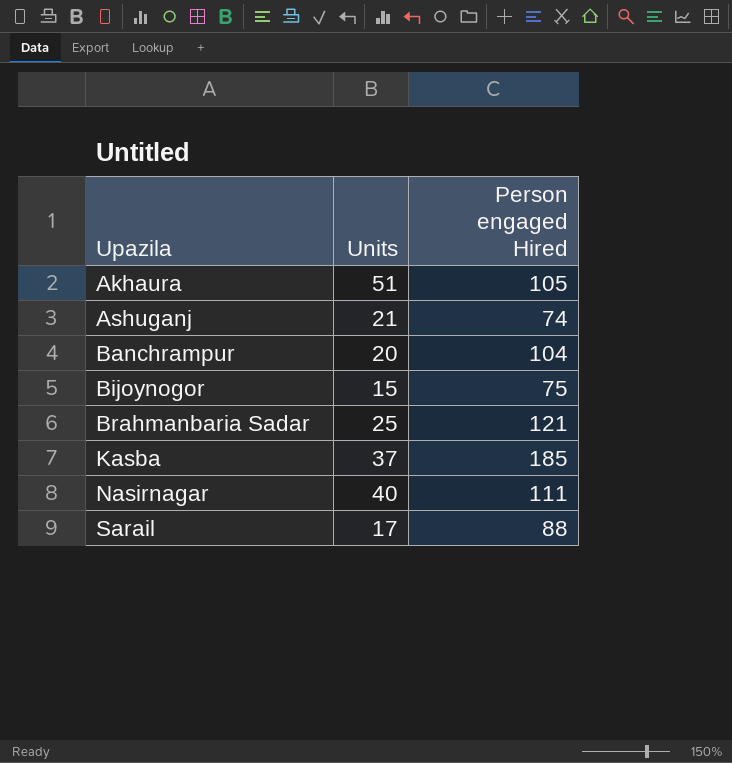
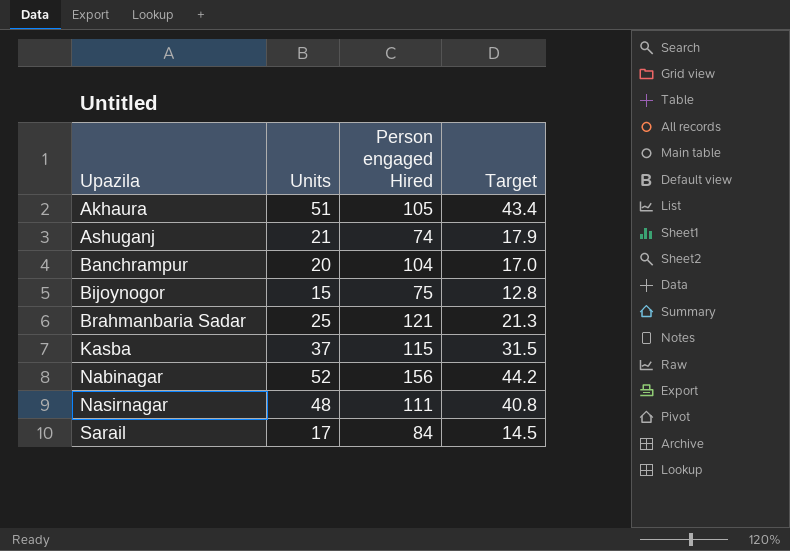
column Target | formula: none -> [Units] * 0.85
Kasba | Person engaged Hired: 185 -> 115
row Nabinagar: none -> 52 | 156 | 44.2
Nasirnagar | Units: 40 -> 48
Sarail | Person engaged Hired: 88 -> 84

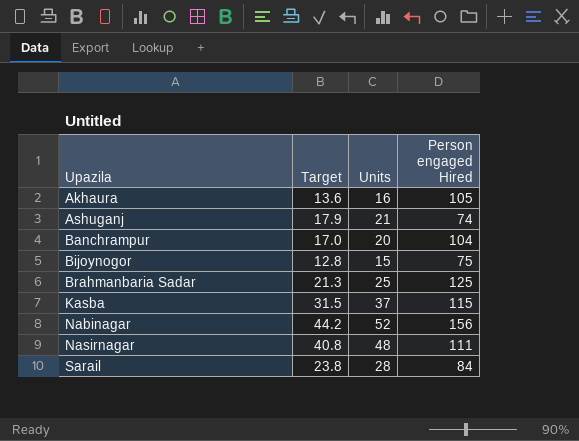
column Target | position: 4 -> 2
Akhaura | Target: 43.4 -> 13.6
Akhaura | Units: 51 -> 16
Brahmanbaria Sadar | Person engaged Hired: 121 -> 125
Sarail | Target: 14.5 -> 23.8
Sarail | Units: 17 -> 28

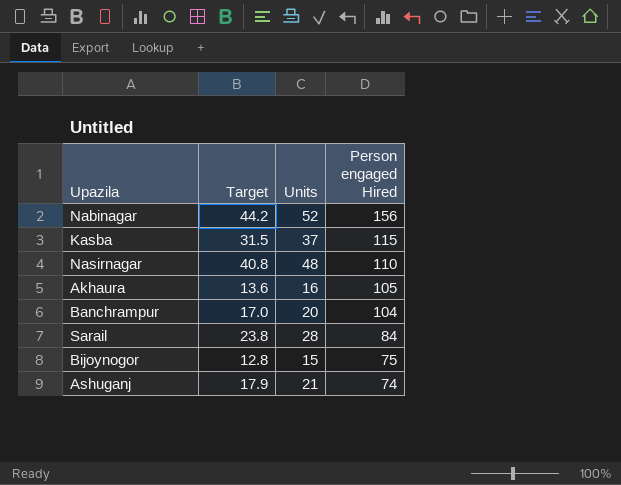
row order: Upazila ascending -> Person engaged Hired descending
row Brahmanbaria Sadar: 21.3 | 25 | 125 -> none
Nasirnagar | Person engaged Hired: 111 -> 110

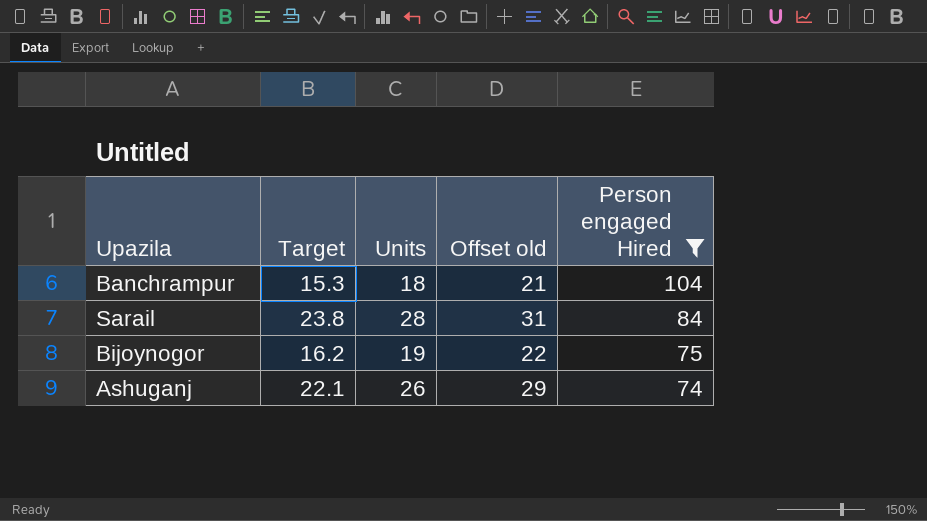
filter: none -> Person engaged Hired <= 104
column Offset old | formula: none -> [Units] + 3
Banchrampur | Target: 17.0 -> 15.3
Banchrampur | Units: 20 -> 18
Bijoynogor | Target: 12.8 -> 16.2
Bijoynogor | Units: 15 -> 19
Ashuganj | Target: 17.9 -> 22.1
Ashuganj | Units: 21 -> 26

